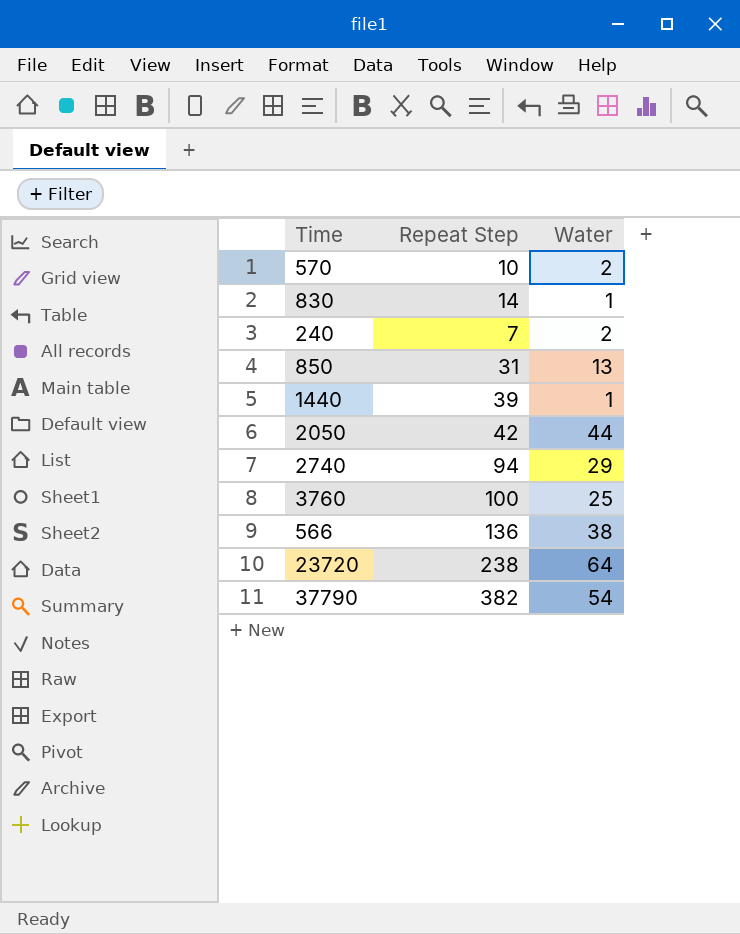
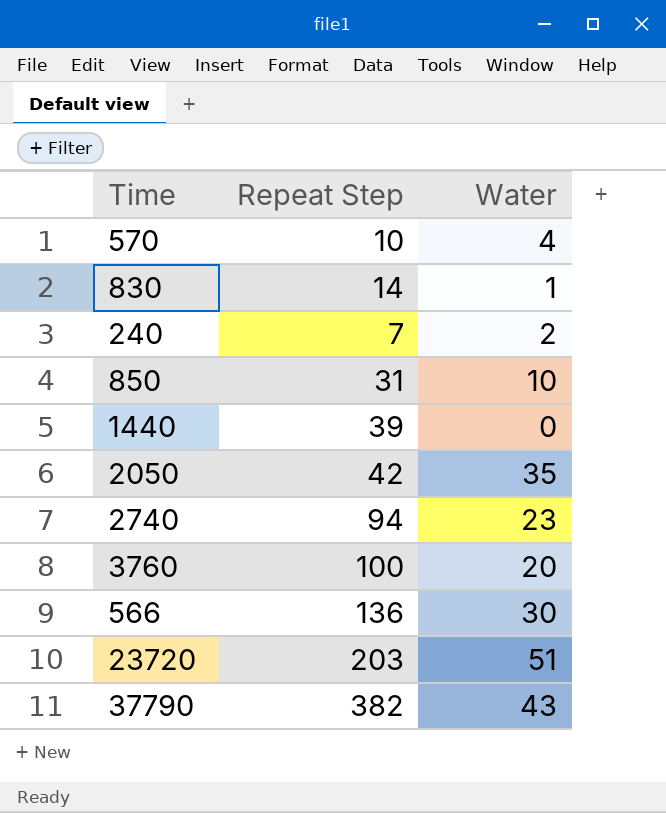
570 | Water: 2 -> 4
850 | Water: 13 -> 10
1440 | Water: 1 -> 0
2050 | Water: 44 -> 35
2740 | Water: 29 -> 23
3760 | Water: 25 -> 20
566 | Water: 38 -> 30
23720 | Repeat Step: 238 -> 203
23720 | Water: 64 -> 51
37790 | Water: 54 -> 43

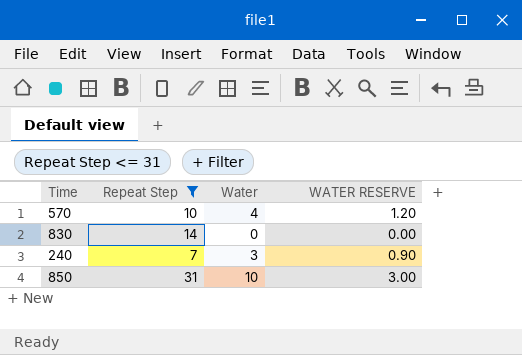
filter: none -> Repeat Step <= 31
column WATER RESERVE | formula: none -> [Water] * 0.3
830 | Water: 1 -> 0
240 | Water: 2 -> 3

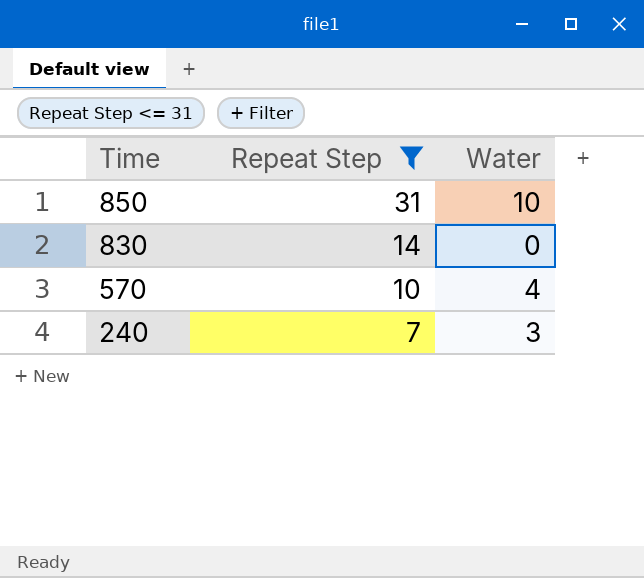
row order: none -> Time descending
column WATER RESERVE | formula: [Water] * 0.3 -> none

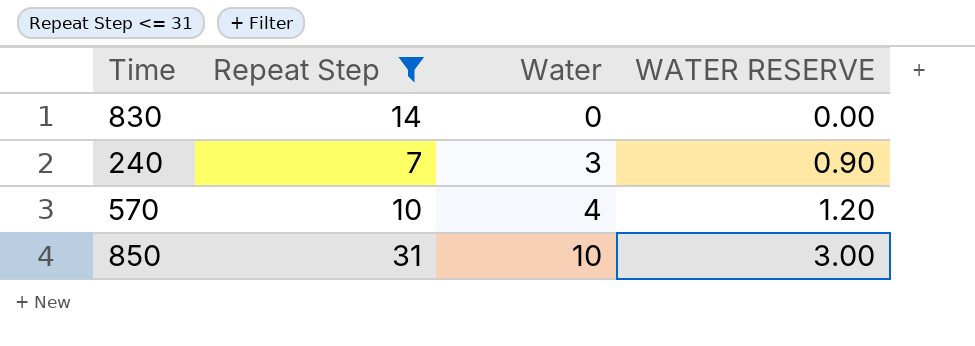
row order: Time descending -> Water ascending
column WATER RESERVE | formula: none -> [Water] * 0.3

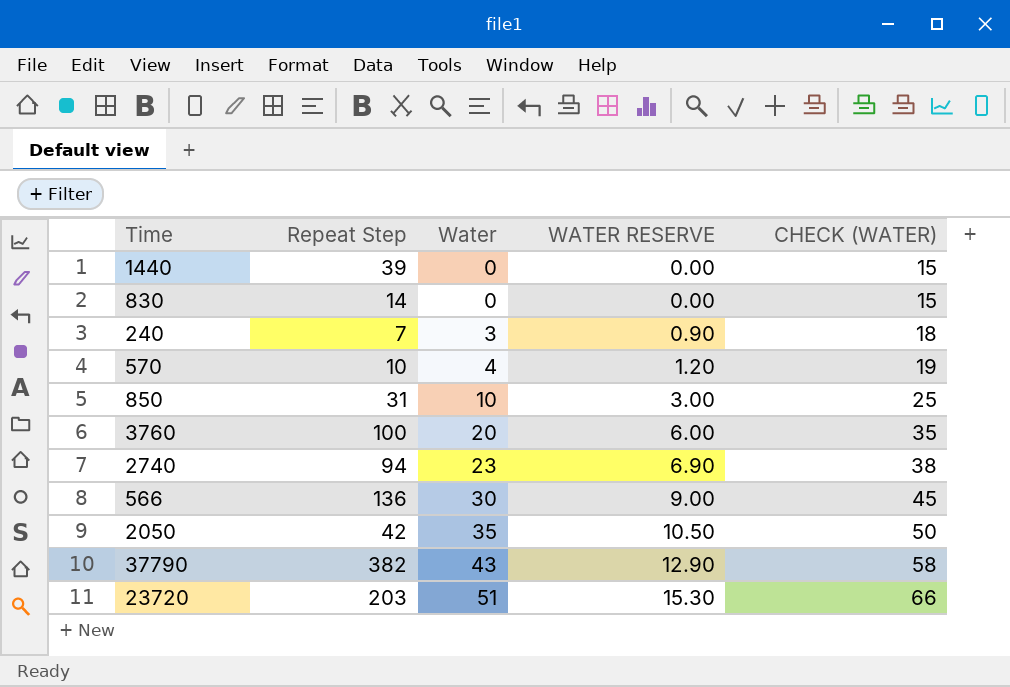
filter: Repeat Step <= 31 -> none
column CHECK (WATER) | formula: none -> [Water] + 15

